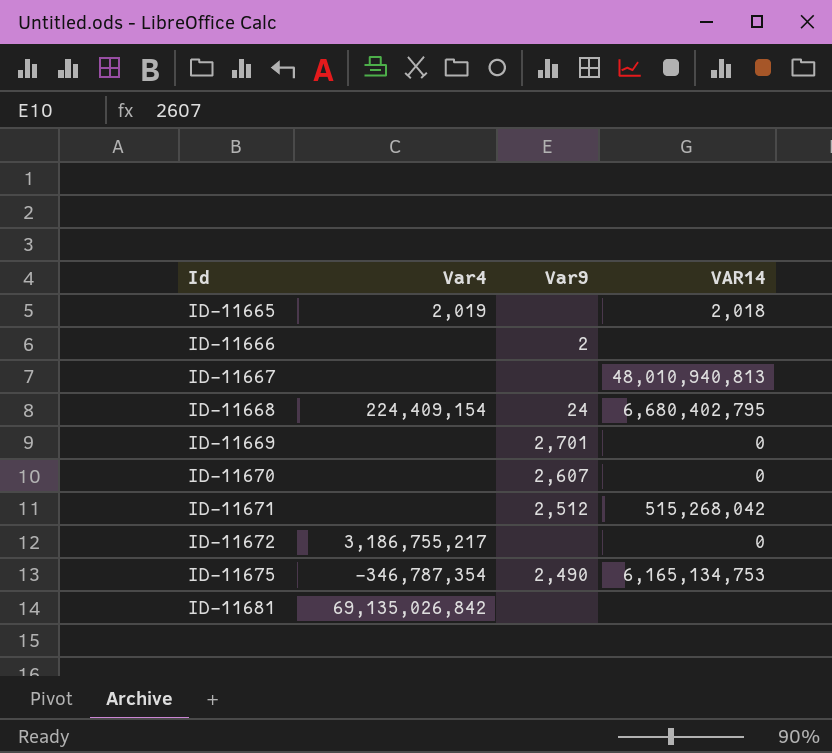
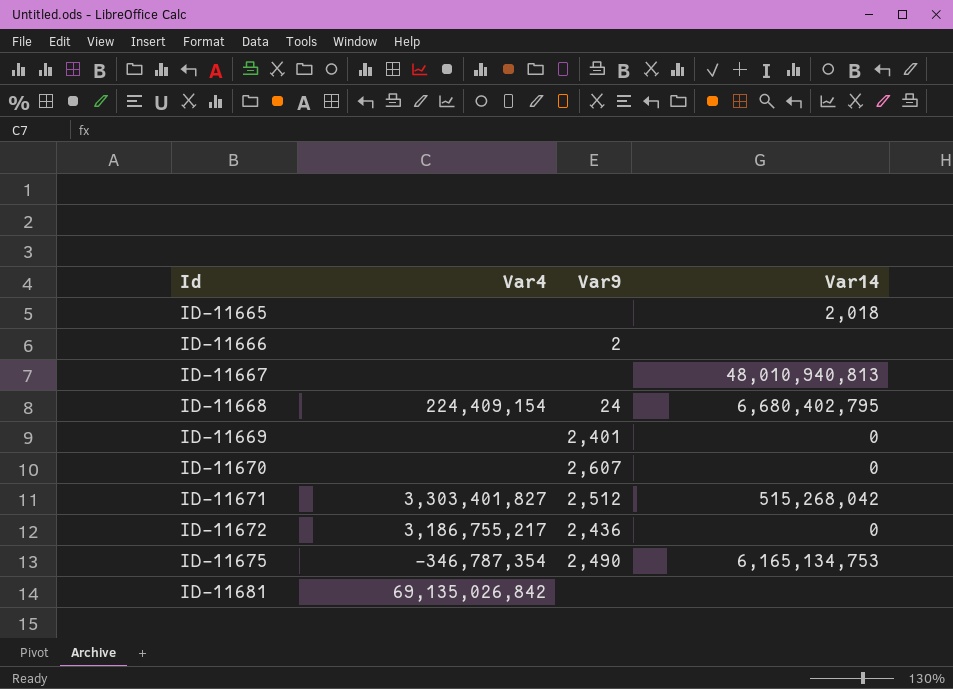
column name: VAR14 -> Var14
ID-11665 | Var4: 2,019 -> none
ID-11669 | Var9: 2,701 -> 2,401
ID-11671 | Var4: none -> 3,303,401,827
ID-11672 | Var9: none -> 2,436

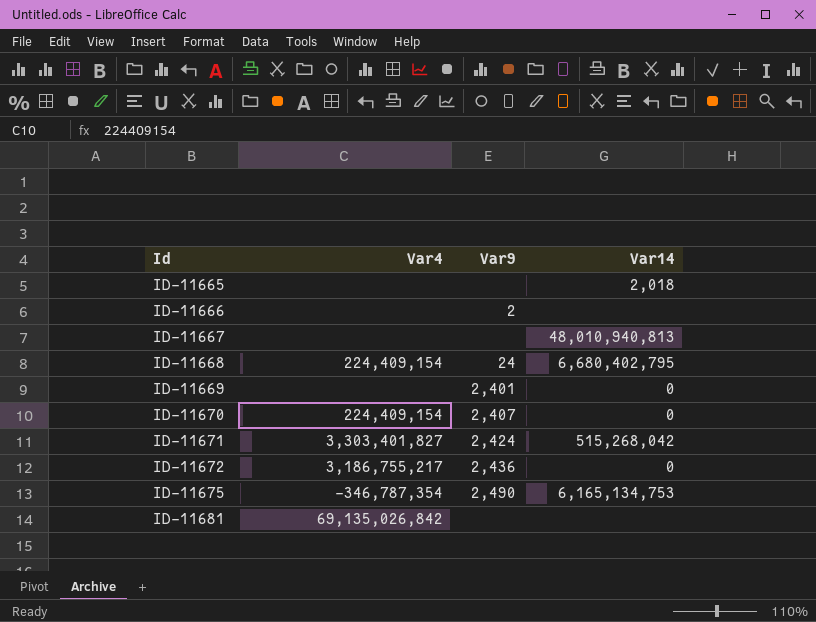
ID-11670 | Var4: none -> 224,409,154
ID-11670 | Var9: 2,607 -> 2,407
ID-11671 | Var9: 2,512 -> 2,424

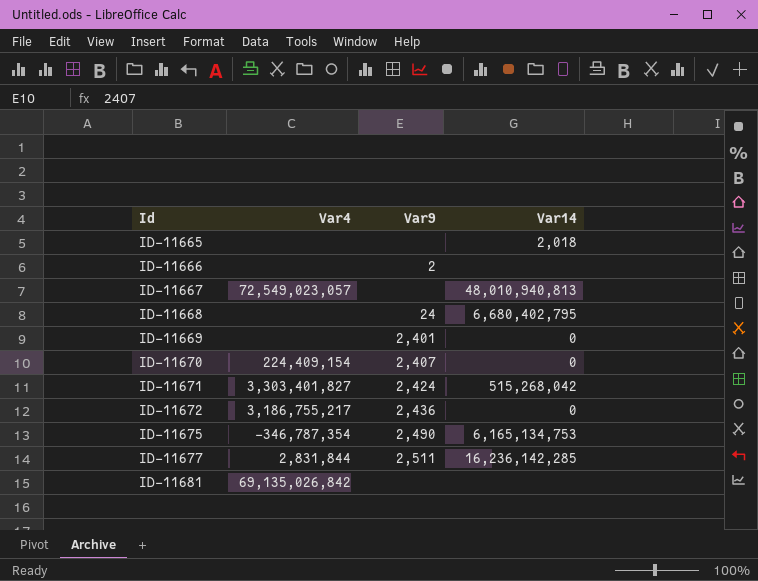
ID-11667 | Var4: none -> 72,549,023,057
ID-11668 | Var4: 224,409,154 -> none
row ID-11677: none -> 2,831,844 | 2,511 | 16,236,142,285

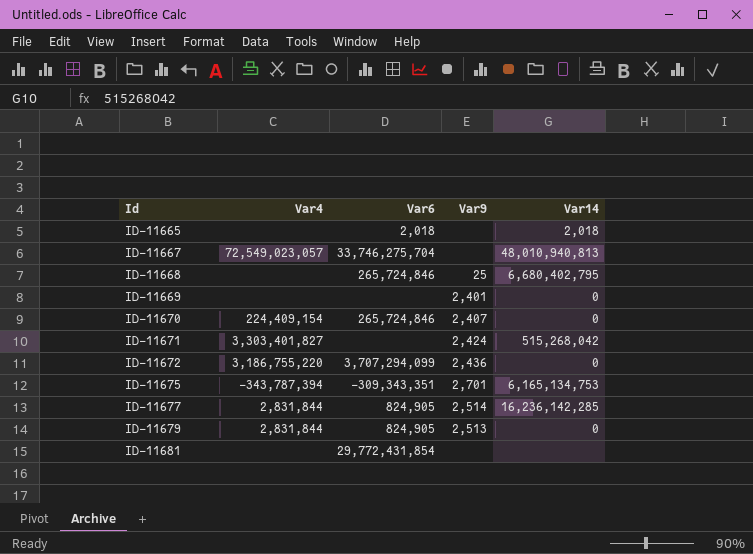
column Var6 | position: none -> 3
row ID-11666: none | 2 | none -> none
ID-11668 | Var9: 24 -> 25
ID-11672 | Var4: 3,186,755,217 -> 3,186,755,220
ID-11675 | Var4: -346,787,354 -> -343,787,394
ID-11675 | Var9: 2,490 -> 2,701
ID-11677 | Var9: 2,511 -> 2,514
row ID-11679: none -> 2,831,844 | 824,905 | 2,513 | 0
ID-11681 | Var4: 69,135,026,842 -> none

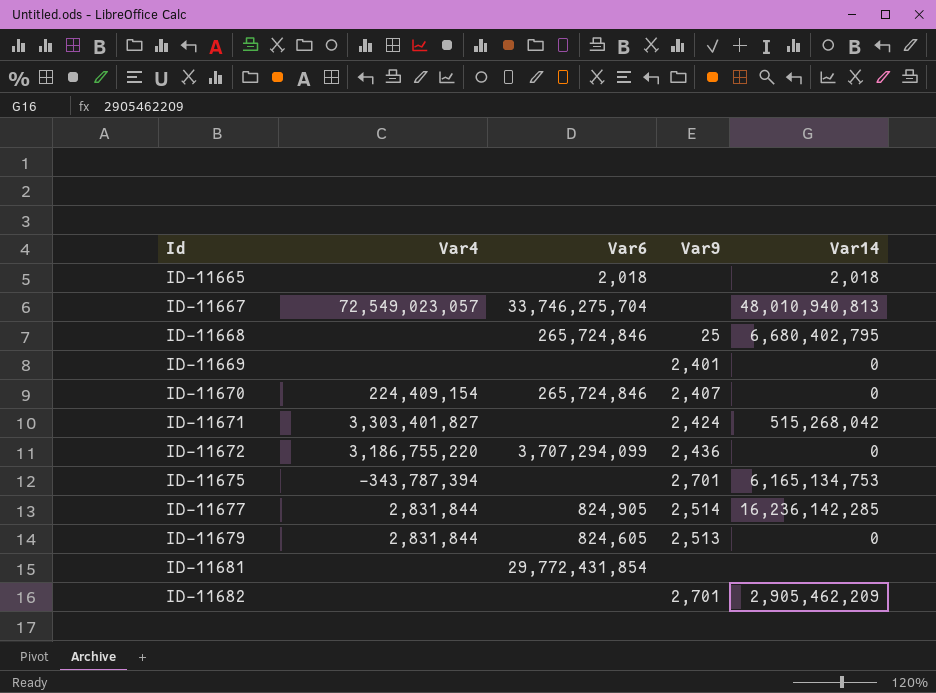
ID-11675 | Var6: -309,343,351 -> none
ID-11679 | Var6: 824,905 -> 824,605
row ID-11682: none -> none | none | 2,701 | 2,905,462,209

